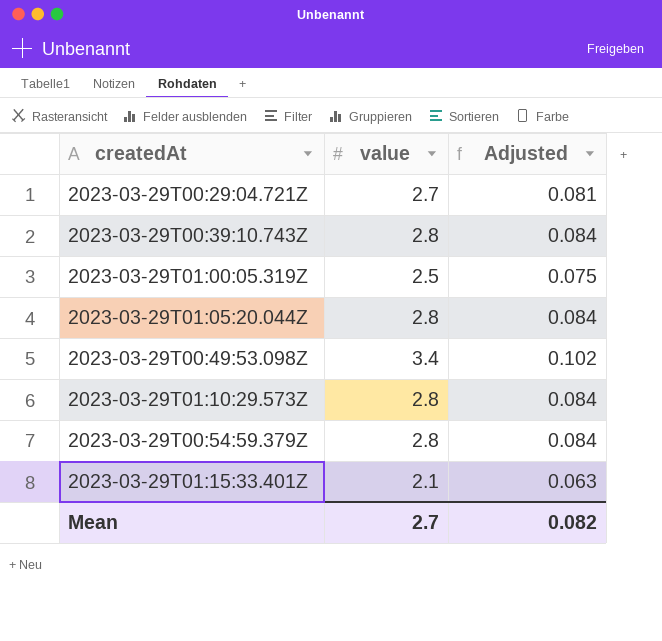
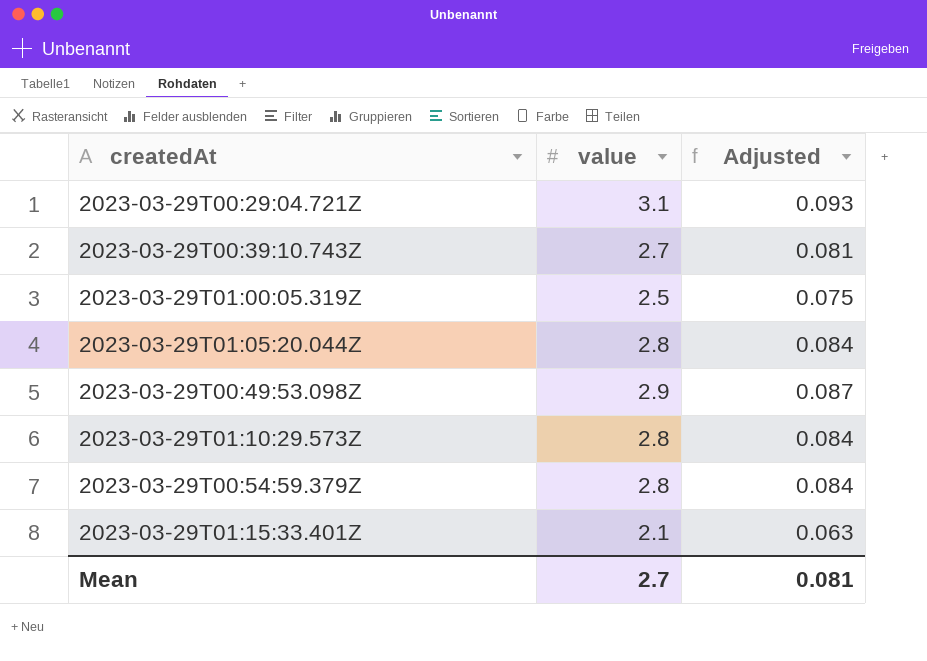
2023-03-29T00:29:04.721Z | value: 2.7 -> 3.1
2023-03-29T00:29:04.721Z | Adjusted: 0.081 -> 0.093
2023-03-29T00:39:10.743Z | value: 2.8 -> 2.7
2023-03-29T00:39:10.743Z | Adjusted: 0.084 -> 0.081
2023-03-29T00:49:53.098Z | value: 3.4 -> 2.9
2023-03-29T00:49:53.098Z | Adjusted: 0.102 -> 0.087
Mean | Adjusted: 0.082 -> 0.081

